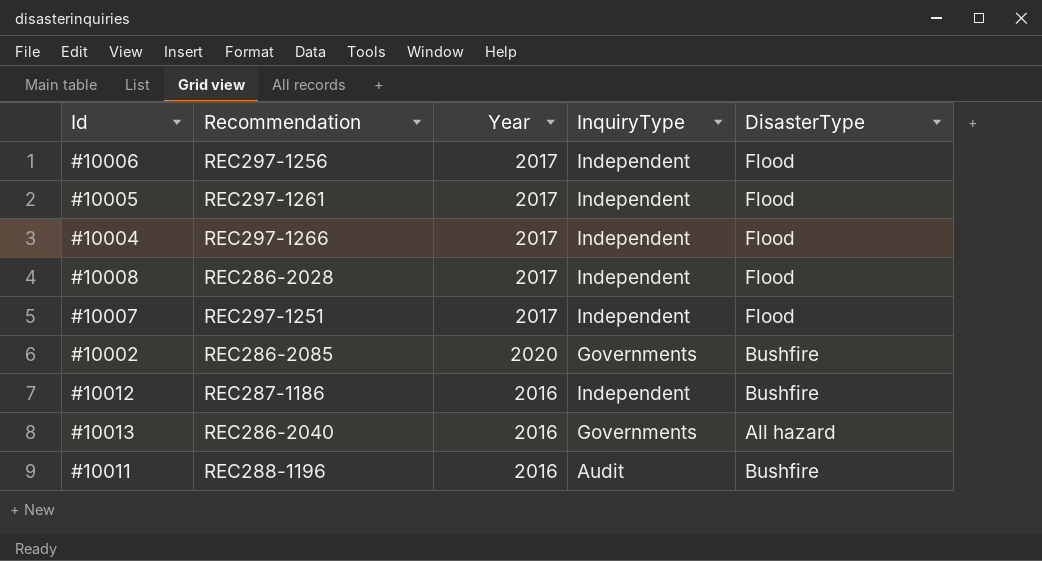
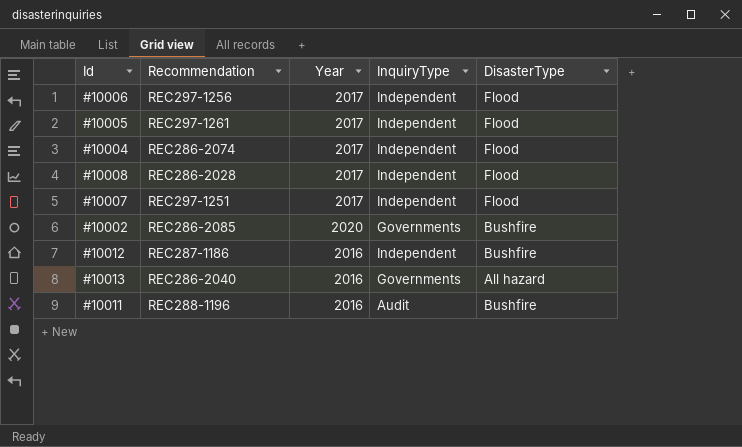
#10004 | Recommendation: REC297-1266 -> REC286-2074

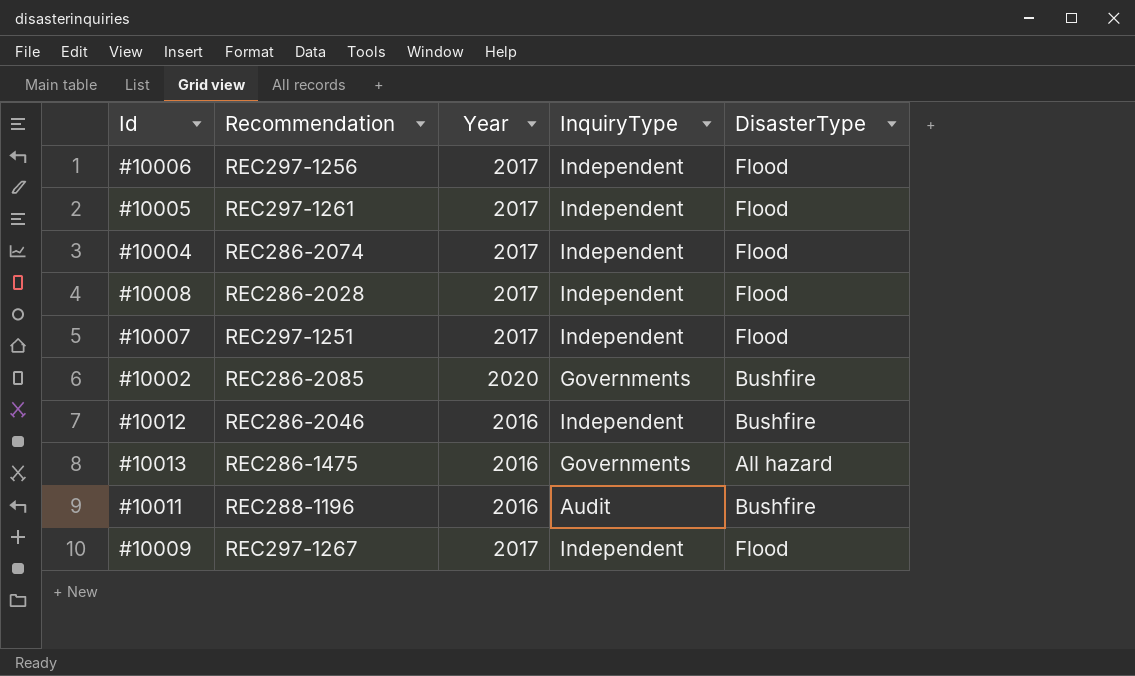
#10012 | Recommendation: REC287-1186 -> REC286-2046
#10013 | Recommendation: REC286-2040 -> REC286-1475
row #10009: none -> REC297-1267 | 2017 | Independent | Flood

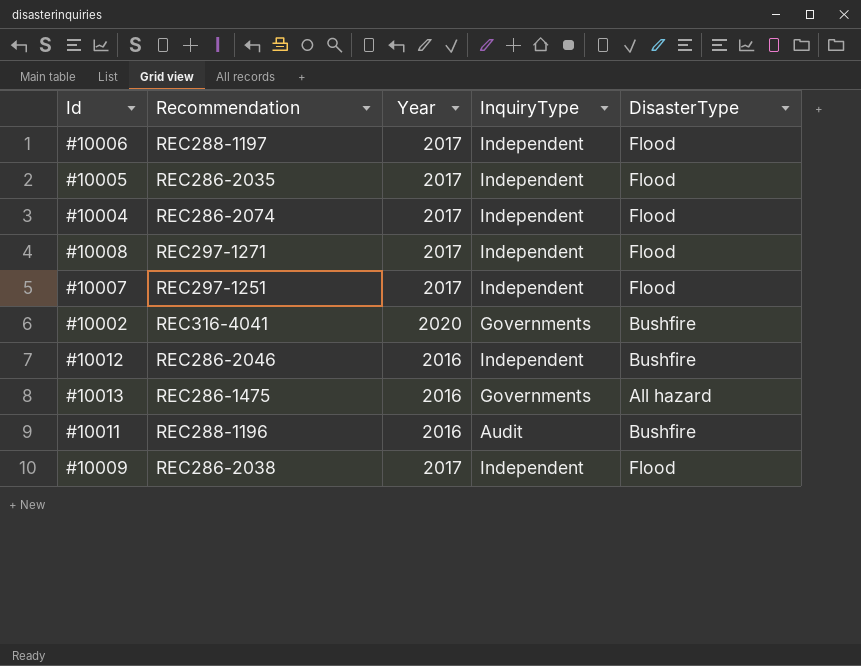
#10006 | Recommendation: REC297-1256 -> REC288-1197
#10005 | Recommendation: REC297-1261 -> REC286-2035
#10008 | Recommendation: REC286-2028 -> REC297-1271
#10002 | Recommendation: REC286-2085 -> REC316-4041
#10009 | Recommendation: REC297-1267 -> REC286-2038

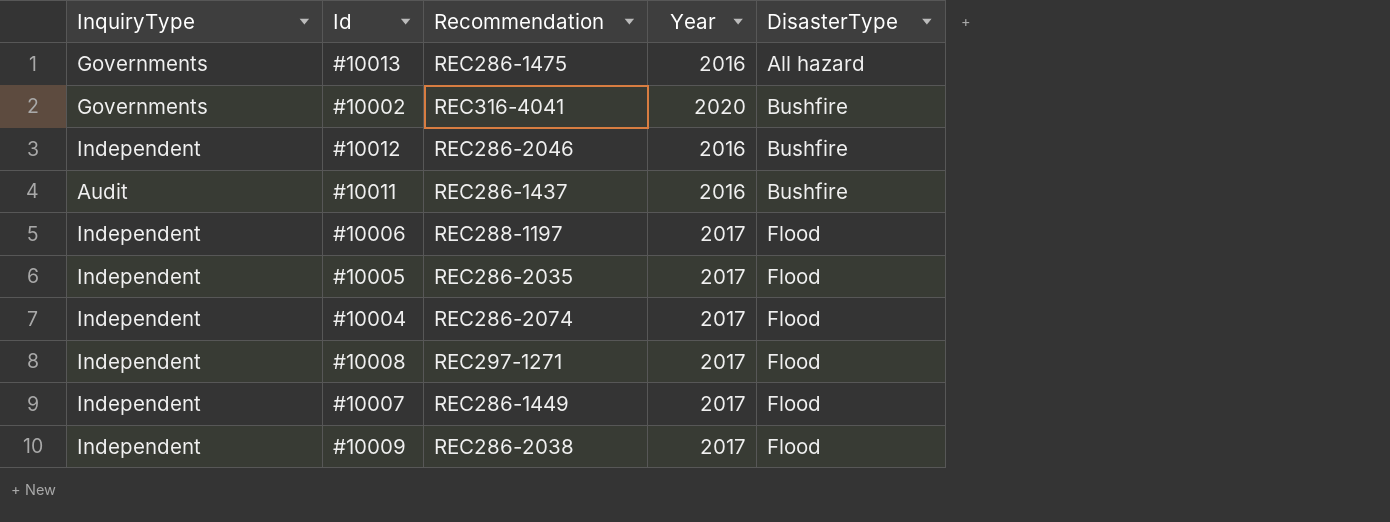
row order: none -> DisasterType ascending
column InquiryType | position: 4 -> 1
#10011 | Recommendation: REC288-1196 -> REC286-1437
#10007 | Recommendation: REC297-1251 -> REC286-1449

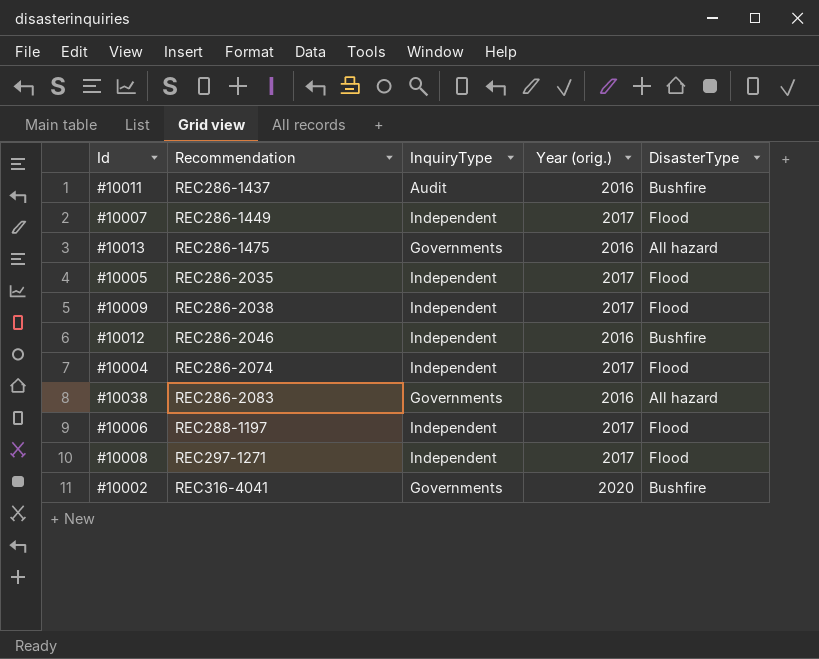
row order: DisasterType ascending -> Recommendation ascending
column InquiryType | position: 1 -> 3
column name: Year -> Year (orig.)
row #10038: none -> REC286-2083 | Governments | 2016 | All hazard

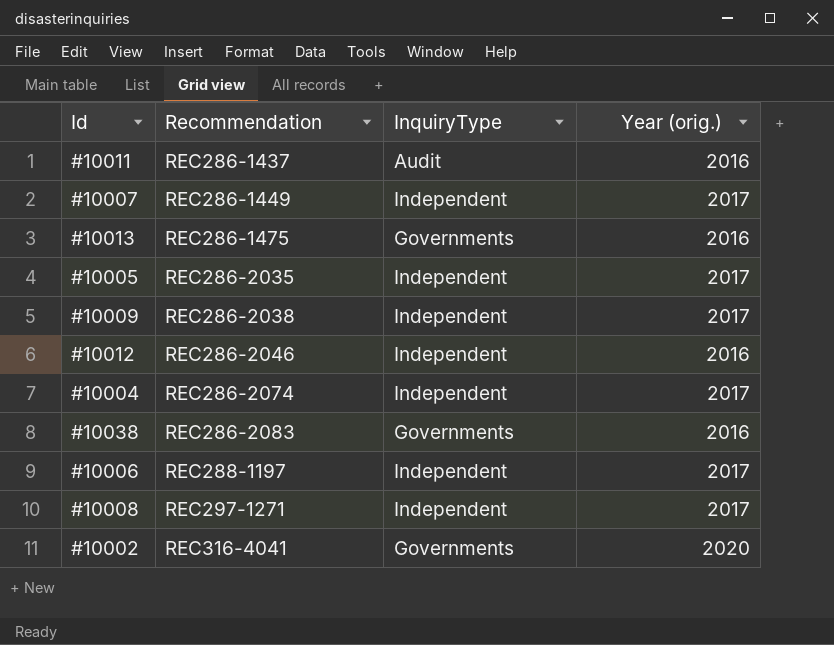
column DisasterType | position: 5 -> none

